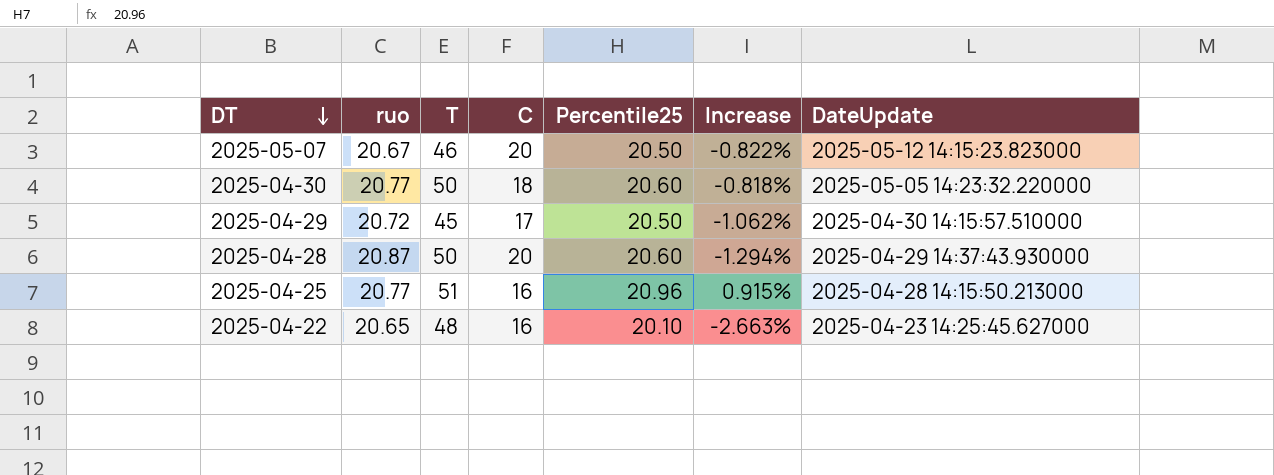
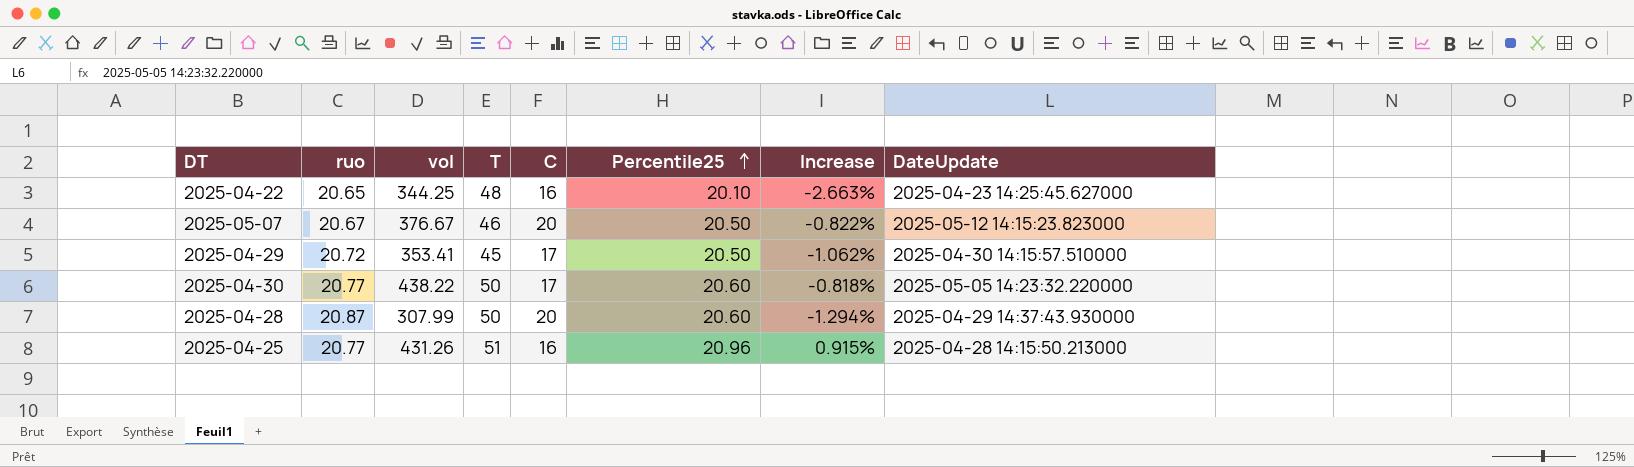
row order: DT descending -> Percentile25 ascending
column vol | position: none -> 3
2025-04-30 | C: 18 -> 17

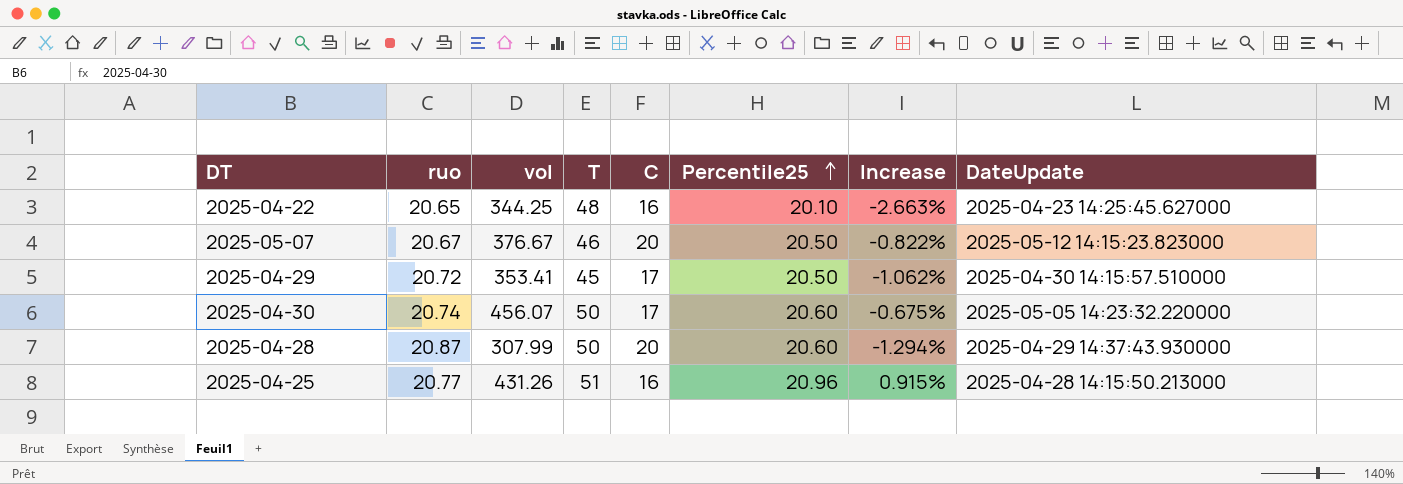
2025-04-30 | ruo: 20.77 -> 20.74
2025-04-30 | vol: 438.22 -> 456.07
2025-04-30 | Increase: -0.818% -> -0.675%

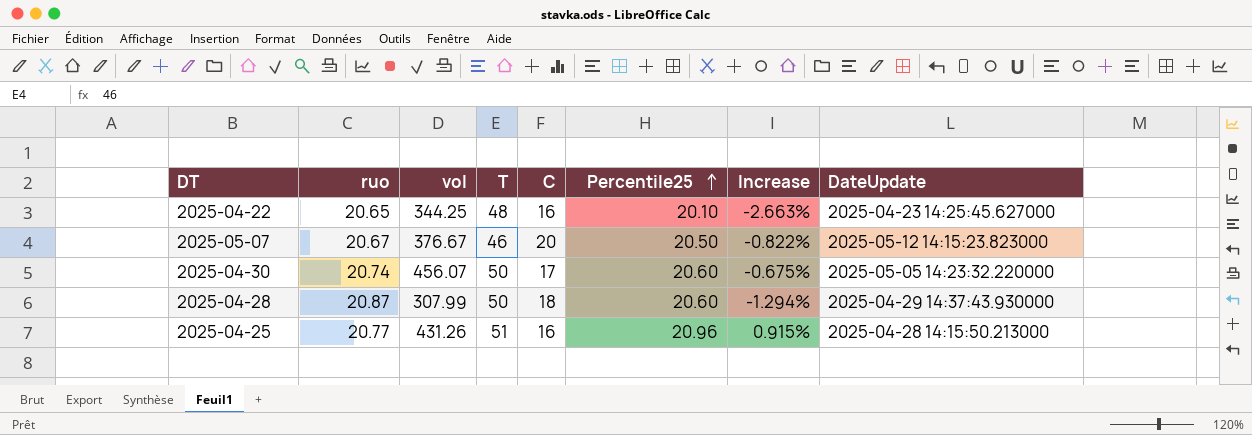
row 2025-04-29: 20.72 | 353.41 | 45 | 17 | 20.50 | -1.062% | 2025-04-30 14:15:57.510000 -> none
2025-04-28 | C: 20 -> 18

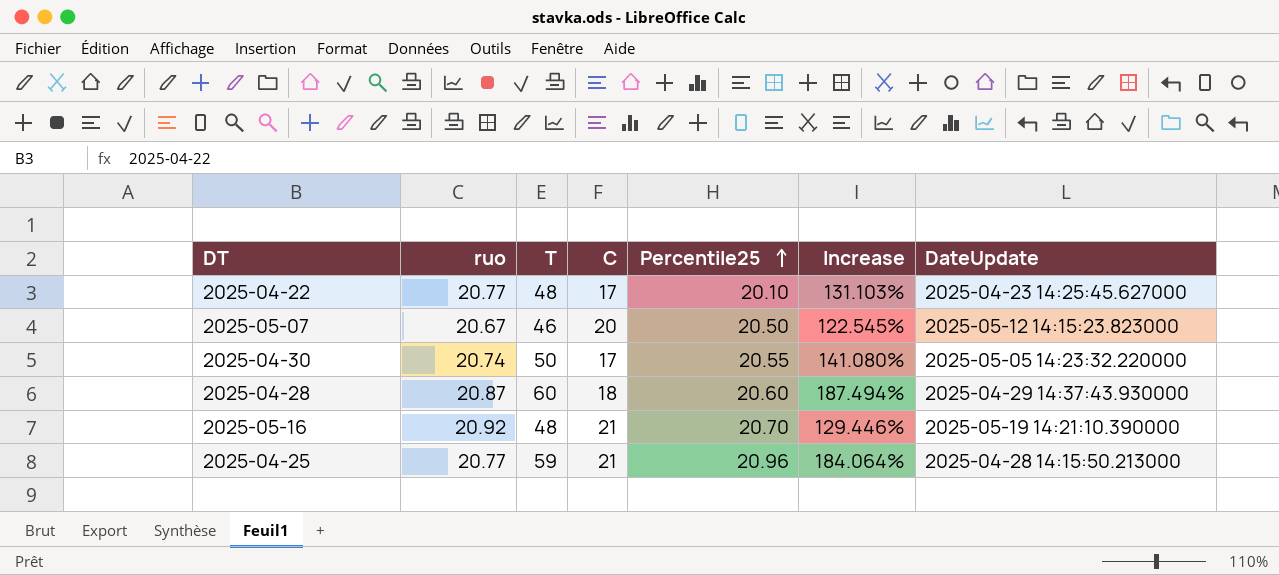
column vol | position: 3 -> none
column Increase | formula: ([Percentile25] - [ruo]) / [ruo] -> ([T] - [ruo]) / [ruo]
2025-04-22 | ruo: 20.65 -> 20.77
2025-04-22 | C: 16 -> 17
2025-04-30 | Percentile25: 20.60 -> 20.55
2025-04-28 | T: 50 -> 60
row 2025-05-16: none -> 20.92 | 48 | 21 | 20.70 | 129.446% | 2025-05-19 14:21:10.390000
2025-04-25 | T: 51 -> 59
2025-04-25 | C: 16 -> 21

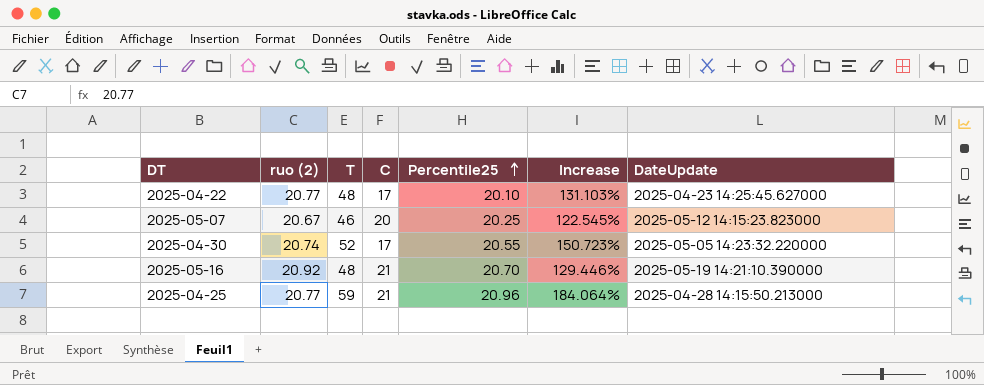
column name: ruo -> ruo (2)
row 2025-04-28: 20.87 | 60 | 18 | 20.60 | 187.494% | 2025-04-29 14:37:43.930000 -> none
2025-05-07 | Percentile25: 20.50 -> 20.25
2025-04-30 | T: 50 -> 52
2025-04-30 | Increase: 141.080% -> 150.723%

